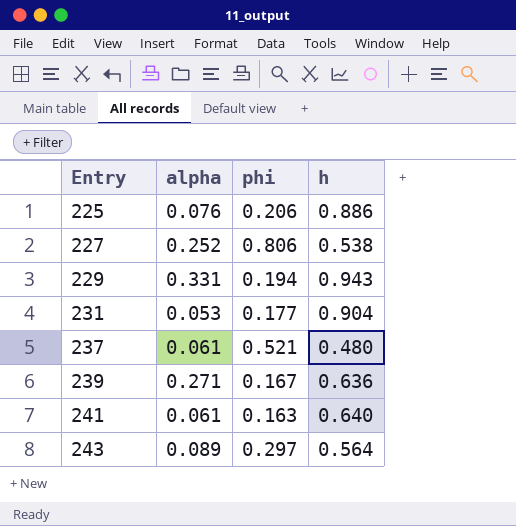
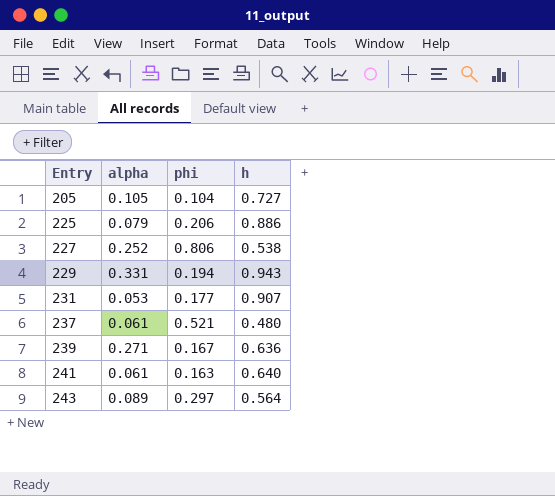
row 205: none -> 0.105 | 0.104 | 0.727
225 | alpha: 0.076 -> 0.079
231 | h: 0.904 -> 0.907

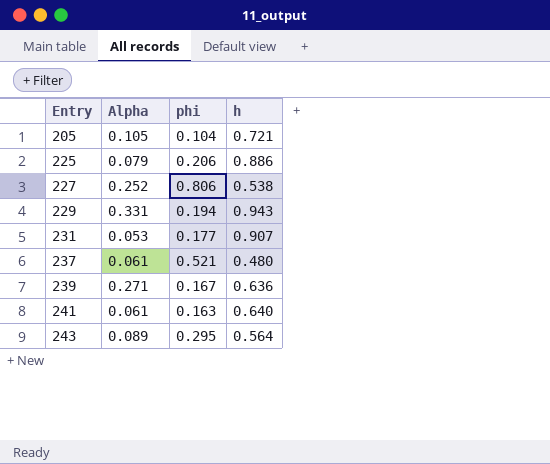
column name: alpha -> Alpha
205 | h: 0.727 -> 0.721
243 | phi: 0.297 -> 0.295

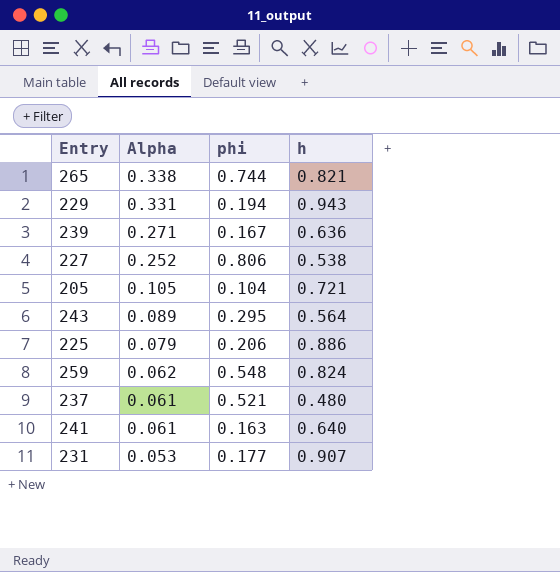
row order: Entry ascending -> Alpha descending
row 265: none -> 0.338 | 0.744 | 0.821
row 259: none -> 0.062 | 0.548 | 0.824

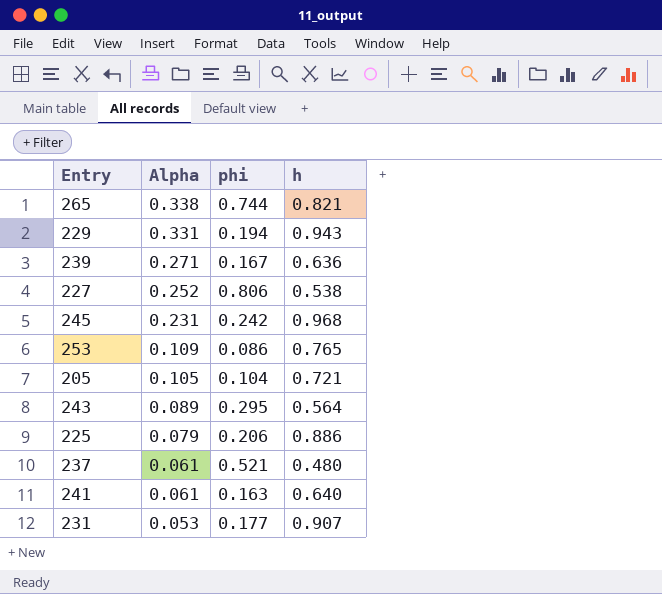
row 259: 0.062 | 0.548 | 0.824 -> none
row 245: none -> 0.231 | 0.242 | 0.968
row 253: none -> 0.109 | 0.086 | 0.765

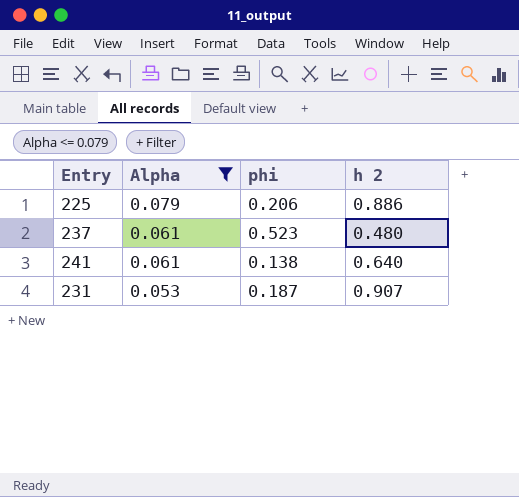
filter: none -> Alpha <= 0.079
column name: h -> h 2
237 | phi: 0.521 -> 0.523
241 | phi: 0.163 -> 0.138
231 | phi: 0.177 -> 0.187

